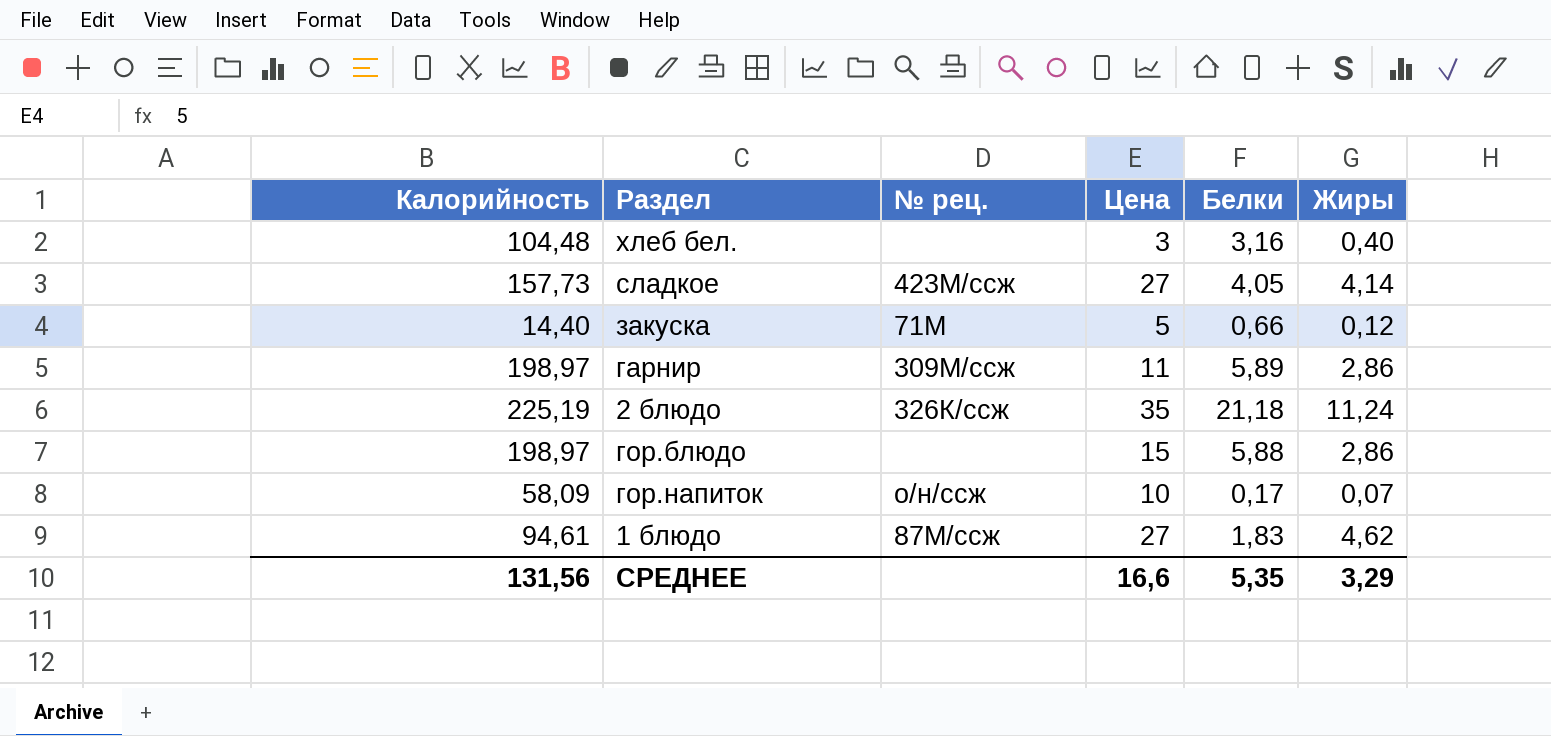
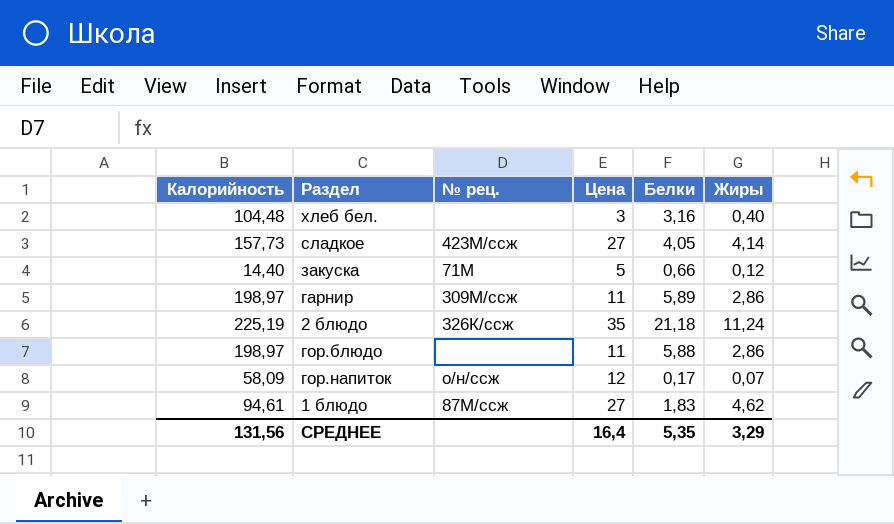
гор.блюдо | Цена: 15 -> 11
гор.напиток | Цена: 10 -> 12
СРЕДНЕЕ | Цена: 16,6 -> 16,4

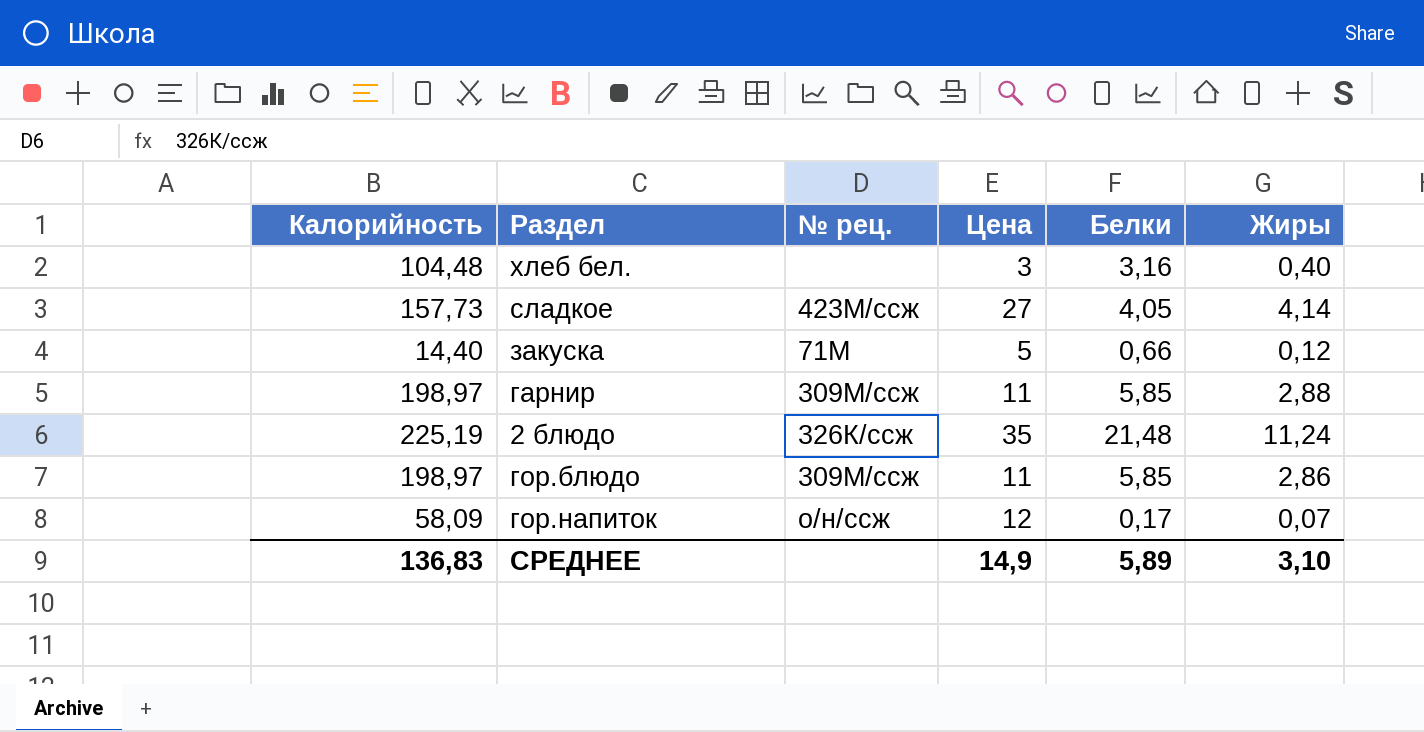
row 1 блюдо: 94,61 | 87М/ссж | 27 | 1,83 | 4,62 -> none
гарнир | Белки: 5,89 -> 5,85
гарнир | Жиры: 2,86 -> 2,88
2 блюдо | Белки: 21,18 -> 21,48
гор.блюдо | № рец.: none -> 309М/ссж
гор.блюдо | Белки: 5,88 -> 5,85
СРЕДНЕЕ | Калорийность: 131,56 -> 136,83
СРЕДНЕЕ | Цена: 16,4 -> 14,9
СРЕДНЕЕ | Белки: 5,35 -> 5,89
СРЕДНЕЕ | Жиры: 3,29 -> 3,10

